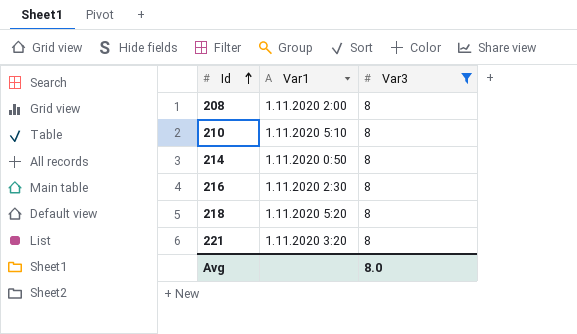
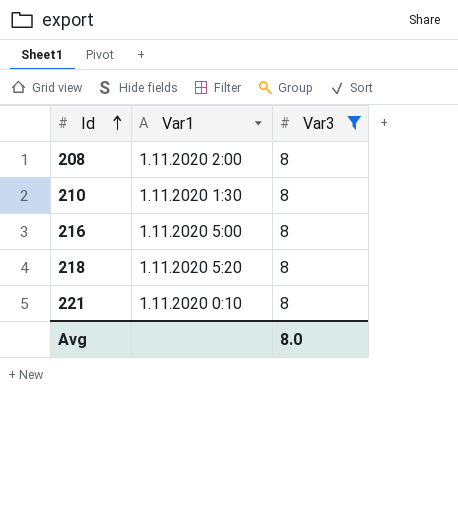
row 214: 1.11.2020 0:50 | 8 -> none
210 | Var1: 1.11.2020 5:10 -> 1.11.2020 1:30
216 | Var1: 1.11.2020 2:30 -> 1.11.2020 5:00
221 | Var1: 1.11.2020 3:20 -> 1.11.2020 0:10

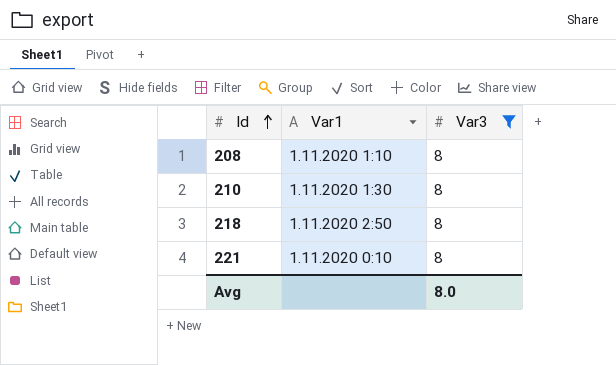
row 216: 1.11.2020 5:00 | 8 -> none
208 | Var1: 1.11.2020 2:00 -> 1.11.2020 1:10
218 | Var1: 1.11.2020 5:20 -> 1.11.2020 2:50

